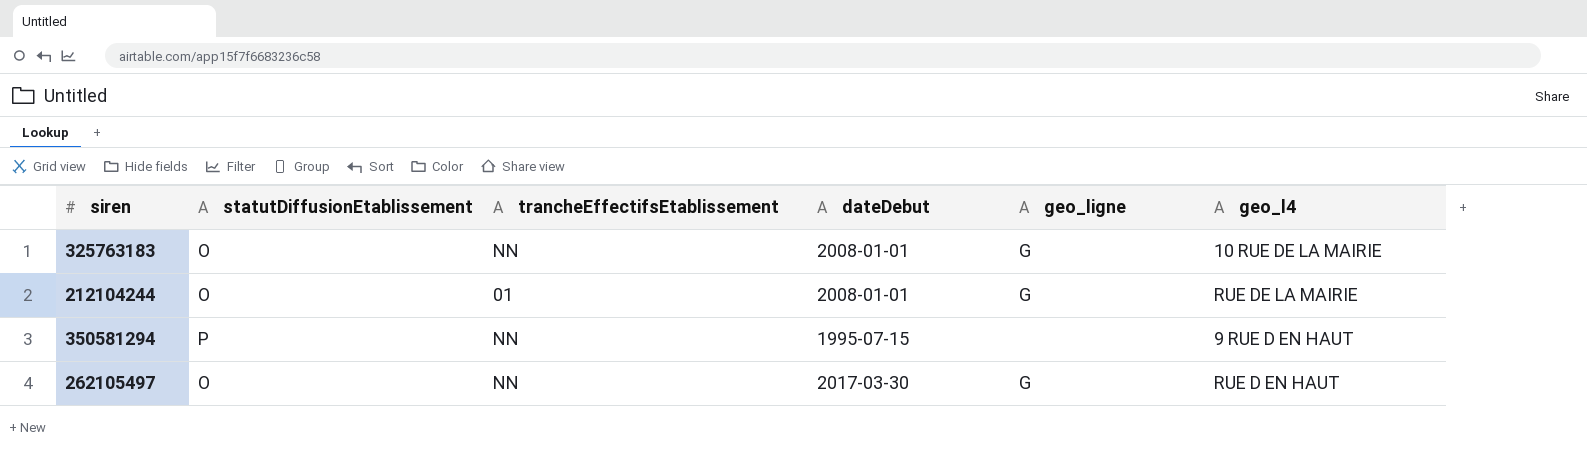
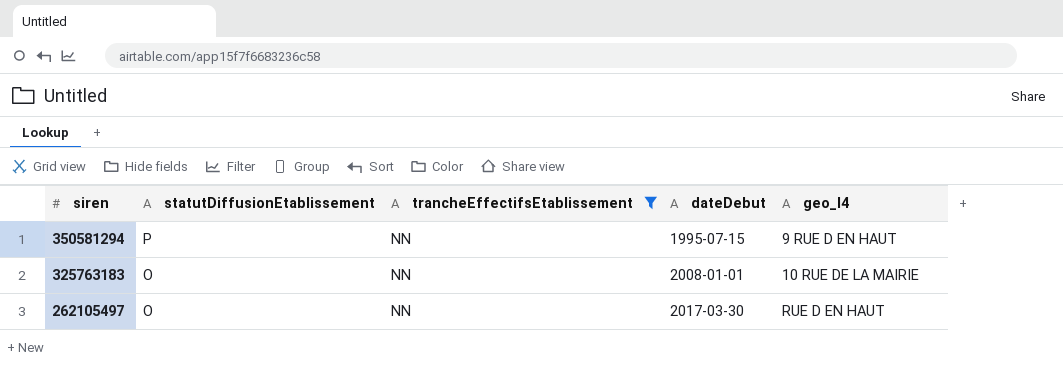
filter: none -> trancheEffectifsEtablissement = NN
row order: none -> siren descending
column geo_ligne | position: 5 -> none

